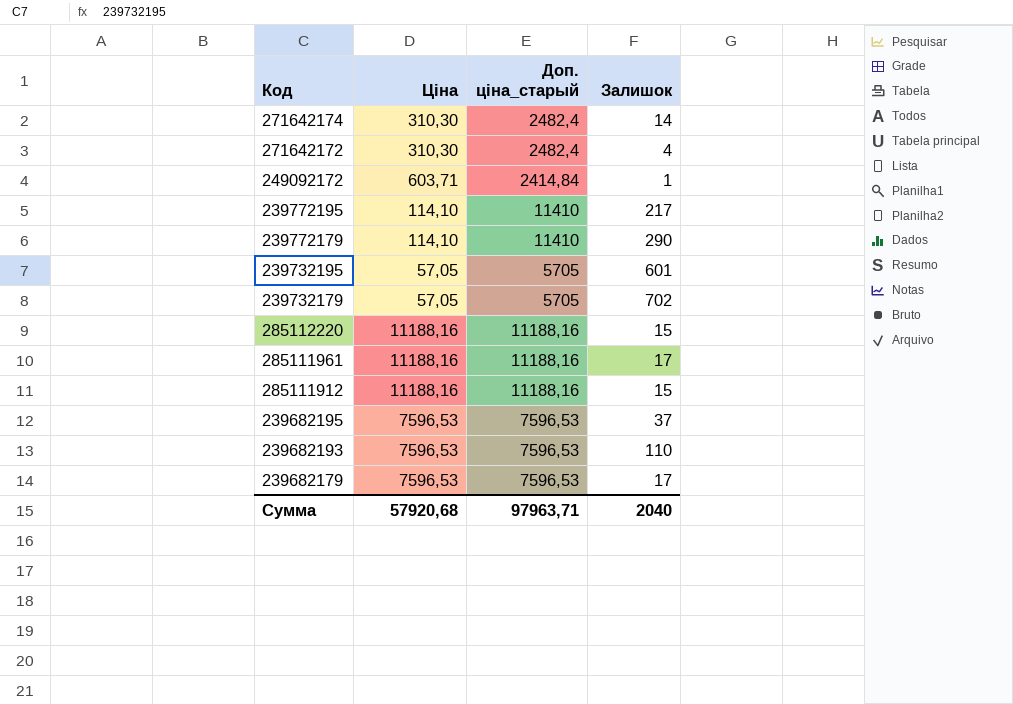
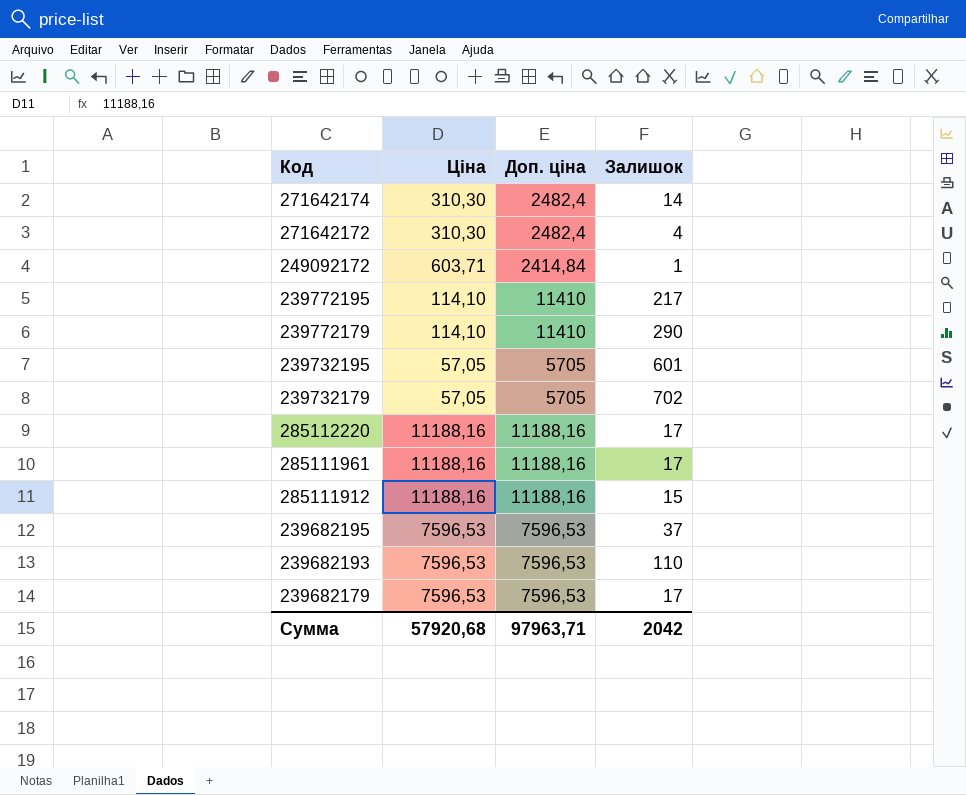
column name: Доп. ціна_старый -> Доп. ціна
285112220 | Залишок: 15 -> 17
Сумма | Залишок: 2040 -> 2042

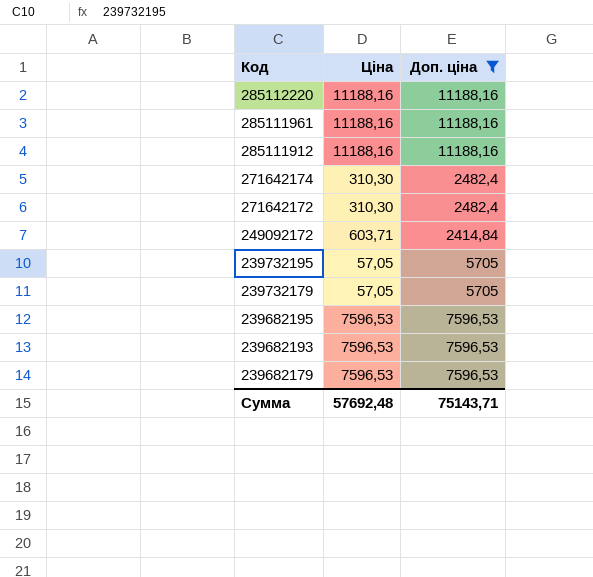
filter: none -> Доп. ціна != 11410
row order: none -> Код descending
column Залишок | position: 4 -> none
Сумма | Ціна: 57920,68 -> 57692,48
Сумма | Доп. ціна: 97963,71 -> 75143,71

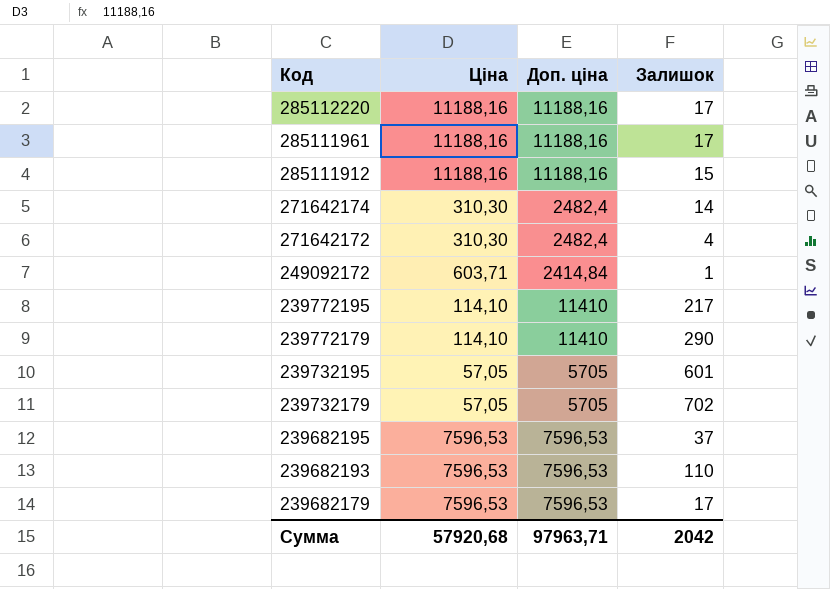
filter: Доп. ціна != 11410 -> none
column Залишок | position: none -> 4
Сумма | Ціна: 57692,48 -> 57920,68
Сумма | Доп. ціна: 75143,71 -> 97963,71

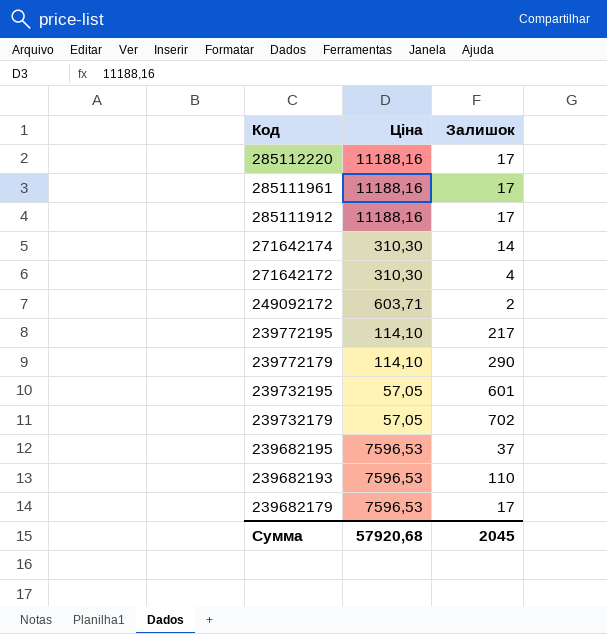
column Доп. ціна | position: 3 -> none
285111912 | Залишок: 15 -> 17
249092172 | Залишок: 1 -> 2
Сумма | Залишок: 2042 -> 2045

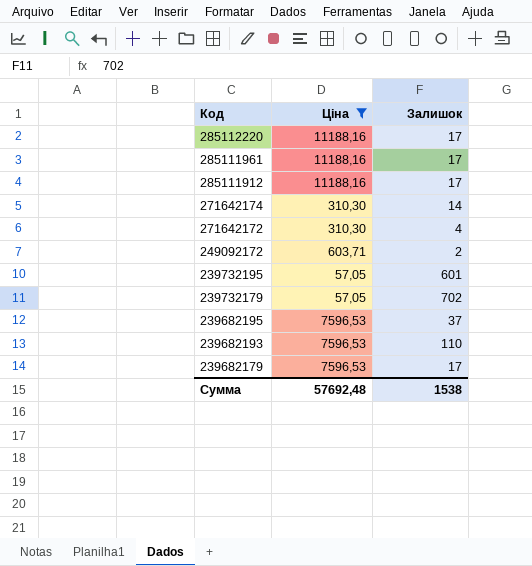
filter: none -> Ціна != 114,10
Сумма | Ціна: 57920,68 -> 57692,48
Сумма | Залишок: 2045 -> 1538

